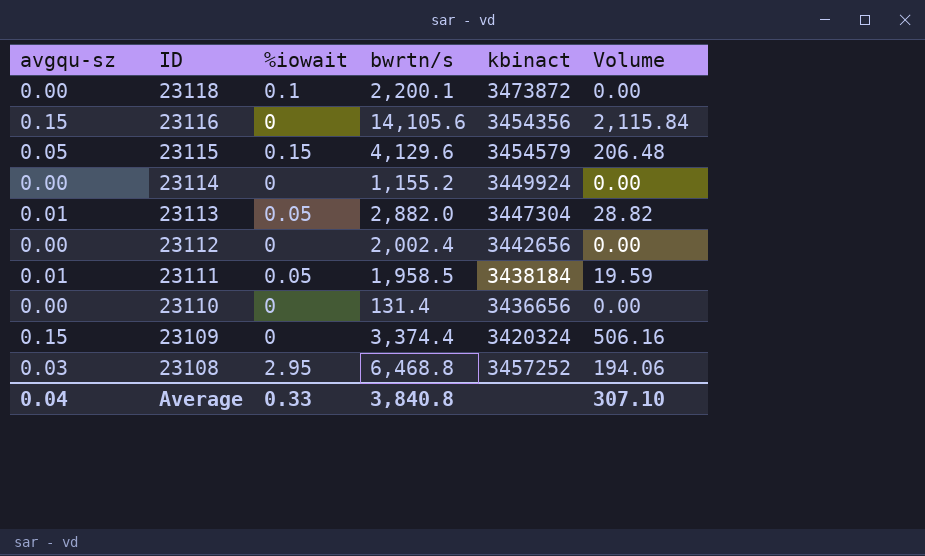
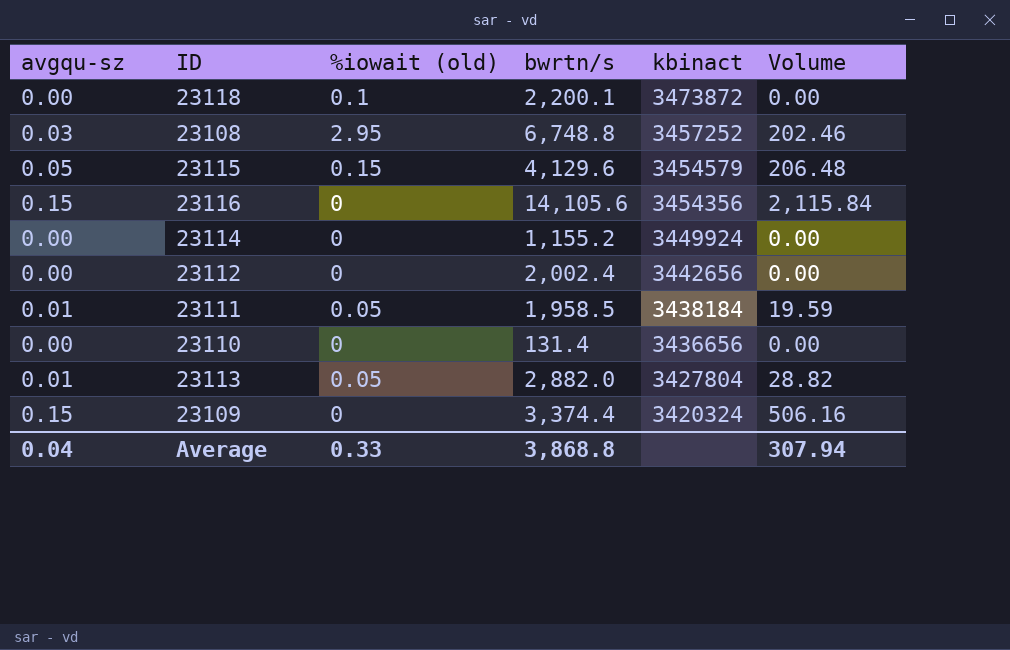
row order: ID descending -> kbinact descending
column name: %iowait -> %iowait (old)
23108 | bwrtn/s: 6,468.8 -> 6,748.8
23108 | Volume: 194.06 -> 202.46
23113 | kbinact: 3447304 -> 3427804
Average | bwrtn/s: 3,840.8 -> 3,868.8
Average | Volume: 307.10 -> 307.94

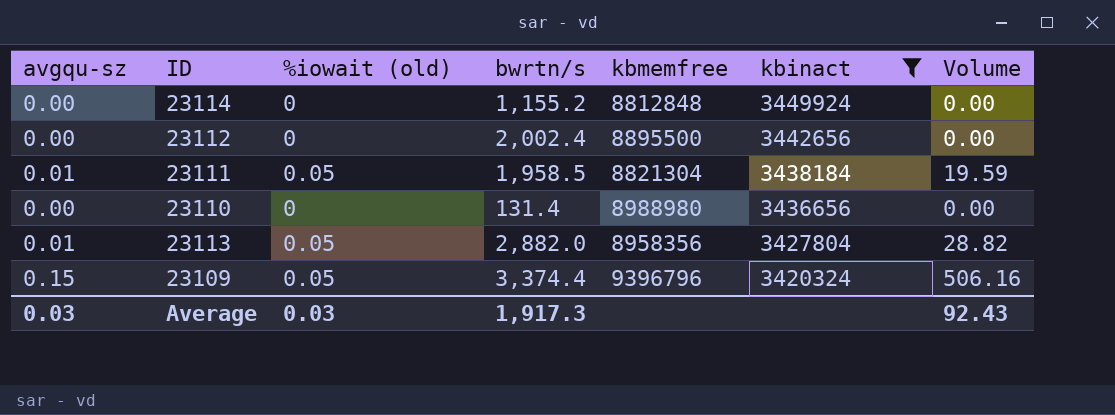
filter: none -> kbinact <= 3449924
column kbmemfree | position: none -> 5
23109 | %iowait (old): 0 -> 0.05
Average | avgqu-sz: 0.04 -> 0.03
Average | %iowait (old): 0.33 -> 0.03
Average | bwrtn/s: 3,868.8 -> 1,917.3
Average | Volume: 307.94 -> 92.43

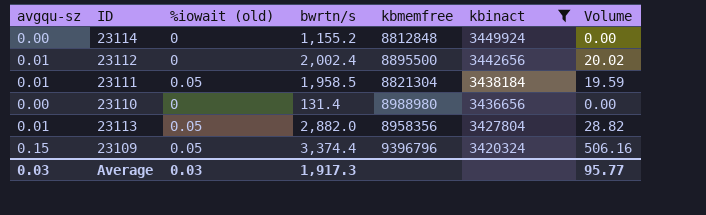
23112 | avgqu-sz: 0.00 -> 0.01
23112 | Volume: 0.00 -> 20.02
Average | Volume: 92.43 -> 95.77

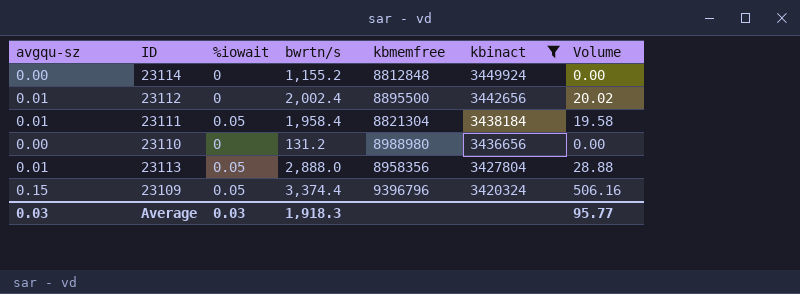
column name: %iowait (old) -> %iowait
23111 | bwrtn/s: 1,958.5 -> 1,958.4
23111 | Volume: 19.59 -> 19.58
23110 | bwrtn/s: 131.4 -> 131.2
23113 | bwrtn/s: 2,882.0 -> 2,888.0
23113 | Volume: 28.82 -> 28.88
Average | bwrtn/s: 1,917.3 -> 1,918.3

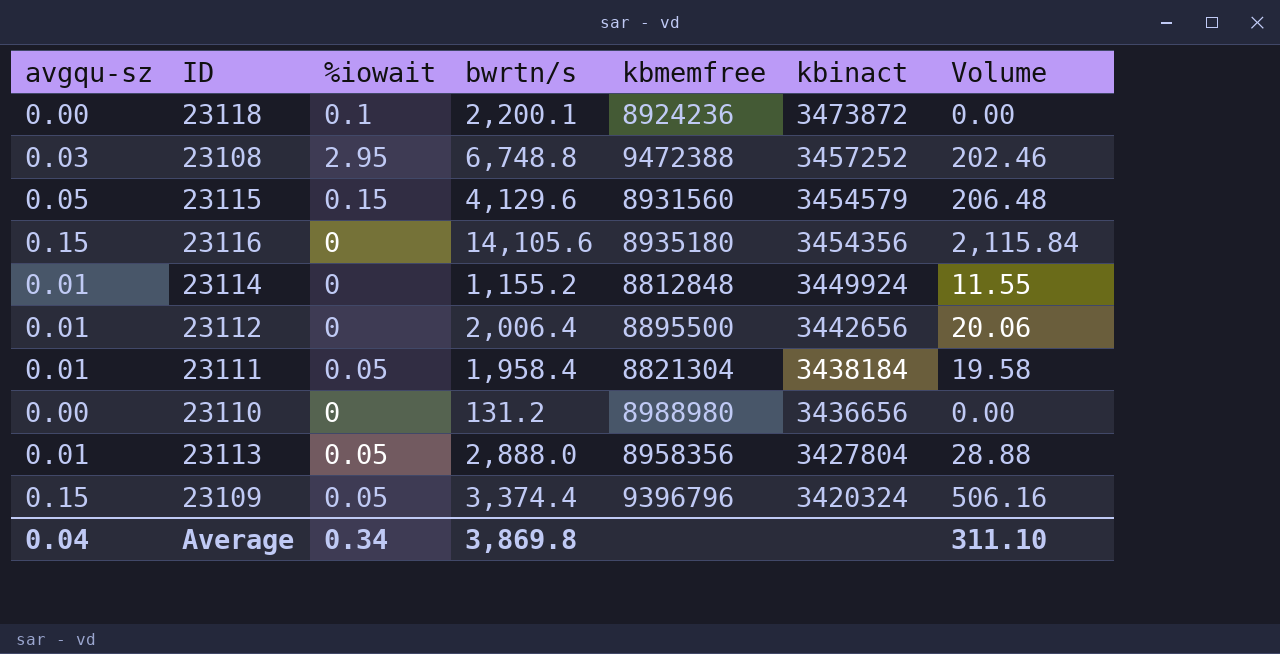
filter: kbinact <= 3449924 -> none
23114 | avgqu-sz: 0.00 -> 0.01
23114 | Volume: 0.00 -> 11.55
23112 | bwrtn/s: 2,002.4 -> 2,006.4
23112 | Volume: 20.02 -> 20.06
Average | avgqu-sz: 0.03 -> 0.04
Average | %iowait: 0.03 -> 0.34
Average | bwrtn/s: 1,918.3 -> 3,869.8
Average | Volume: 95.77 -> 311.10

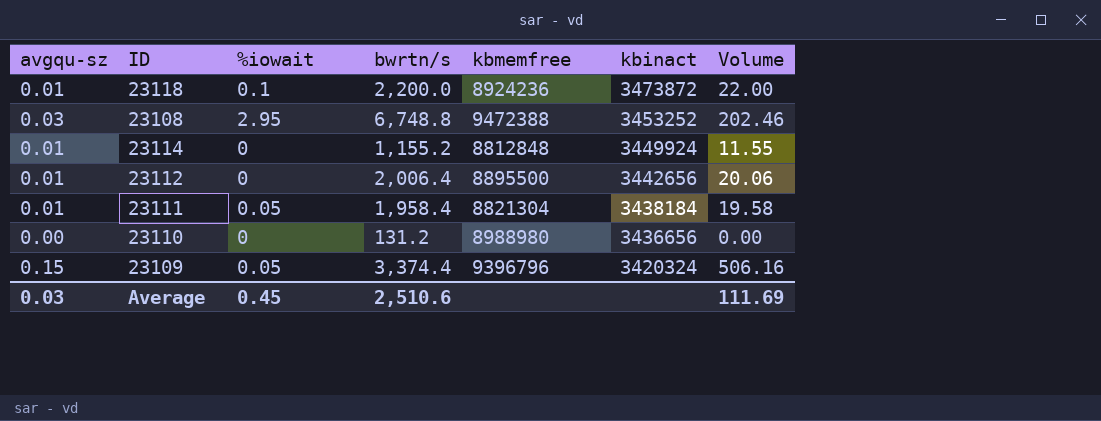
row 23115: 0.05 | 0.15 | 4,129.6 | 8931560 | 3454579 | 206.48 -> none
row 23116: 0.15 | 0 | 14,105.6 | 8935180 | 3454356 | 2,115.84 -> none
row 23113: 0.01 | 0.05 | 2,888.0 | 8958356 | 3427804 | 28.88 -> none
23118 | avgqu-sz: 0.00 -> 0.01
23118 | bwrtn/s: 2,200.1 -> 2,200.0
23118 | Volume: 0.00 -> 22.00
23108 | kbinact: 3457252 -> 3453252
Average | avgqu-sz: 0.04 -> 0.03
Average | %iowait: 0.34 -> 0.45
Average | bwrtn/s: 3,869.8 -> 2,510.6
Average | Volume: 311.10 -> 111.69

